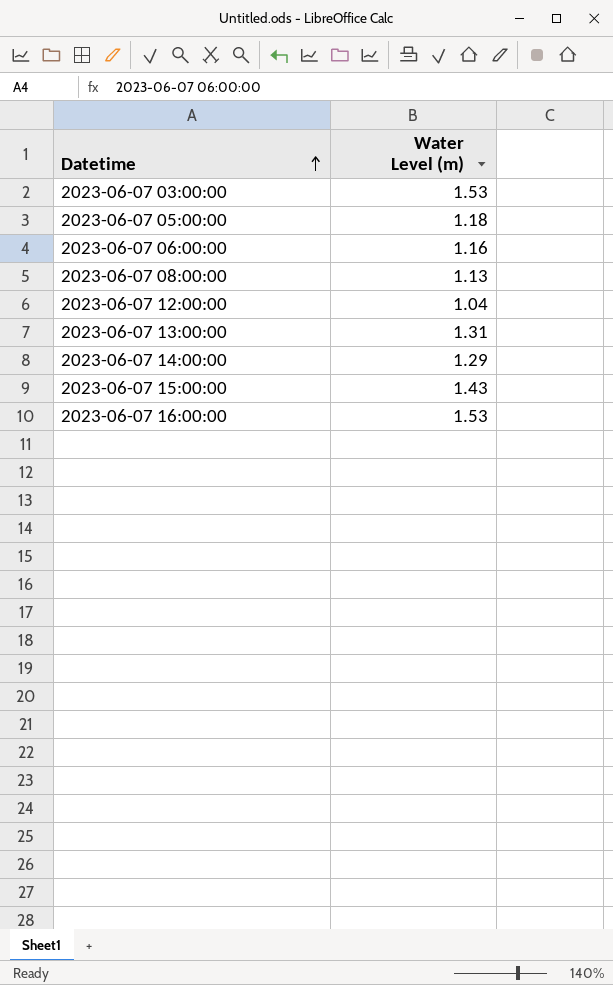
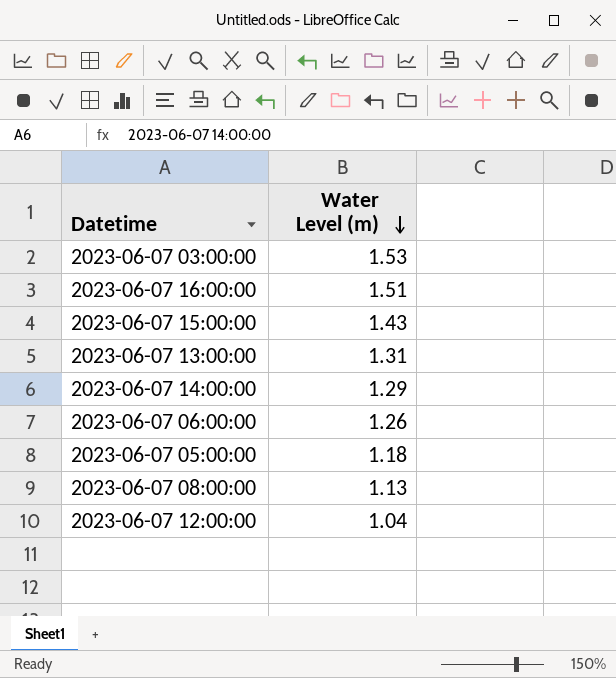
row order: Datetime ascending -> Water Level (m) descending
2023-06-07 16:00:00 | Water Level (m): 1.53 -> 1.51
2023-06-07 06:00:00 | Water Level (m): 1.16 -> 1.26

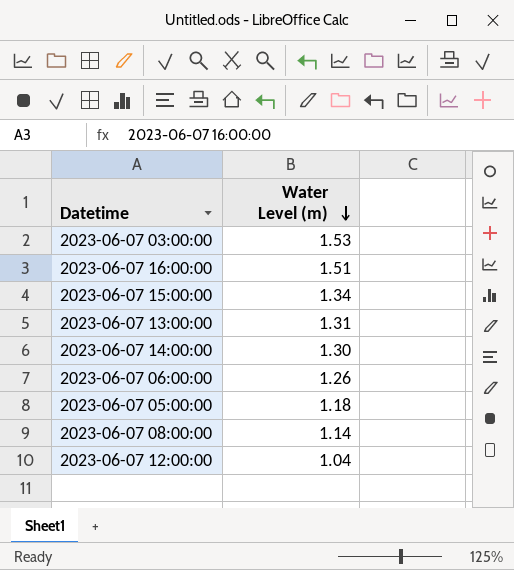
2023-06-07 15:00:00 | Water Level (m): 1.43 -> 1.34
2023-06-07 14:00:00 | Water Level (m): 1.29 -> 1.30
2023-06-07 08:00:00 | Water Level (m): 1.13 -> 1.14

